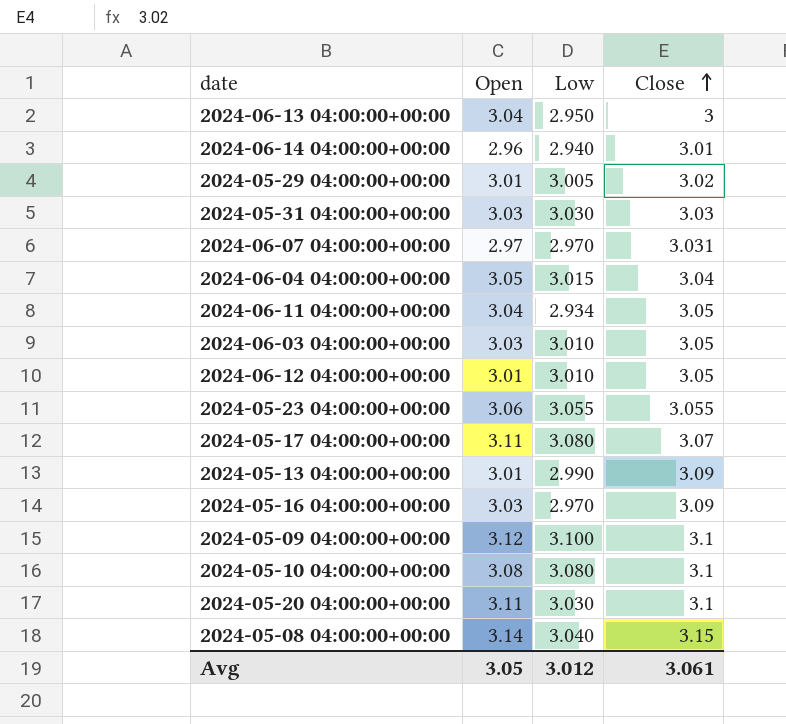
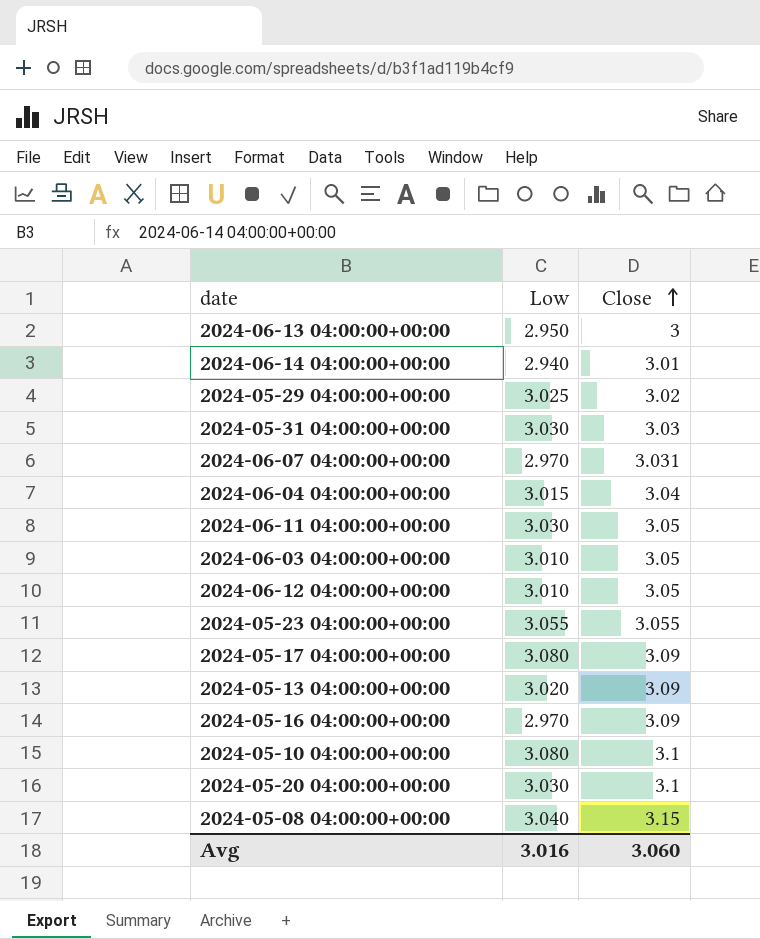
column Open | position: 2 -> none
row 2024-05-09 04:00:00+00:00: 3.12 | 3.100 | 3.1 -> none
2024-05-29 04:00:00+00:00 | Low: 3.005 -> 3.025
2024-06-11 04:00:00+00:00 | Low: 2.934 -> 3.030
2024-05-17 04:00:00+00:00 | Close: 3.07 -> 3.09
2024-05-13 04:00:00+00:00 | Low: 2.990 -> 3.020
Avg | Low: 3.012 -> 3.016
Avg | Close: 3.061 -> 3.060

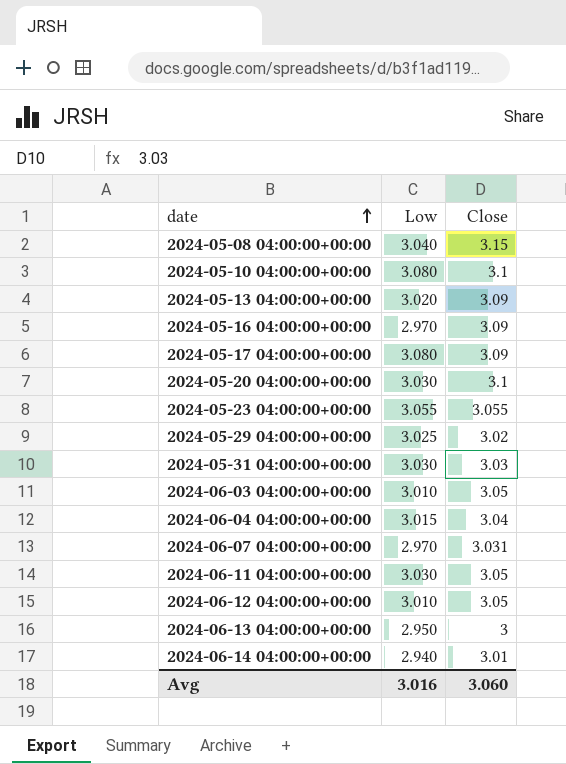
row order: Close ascending -> date ascending

